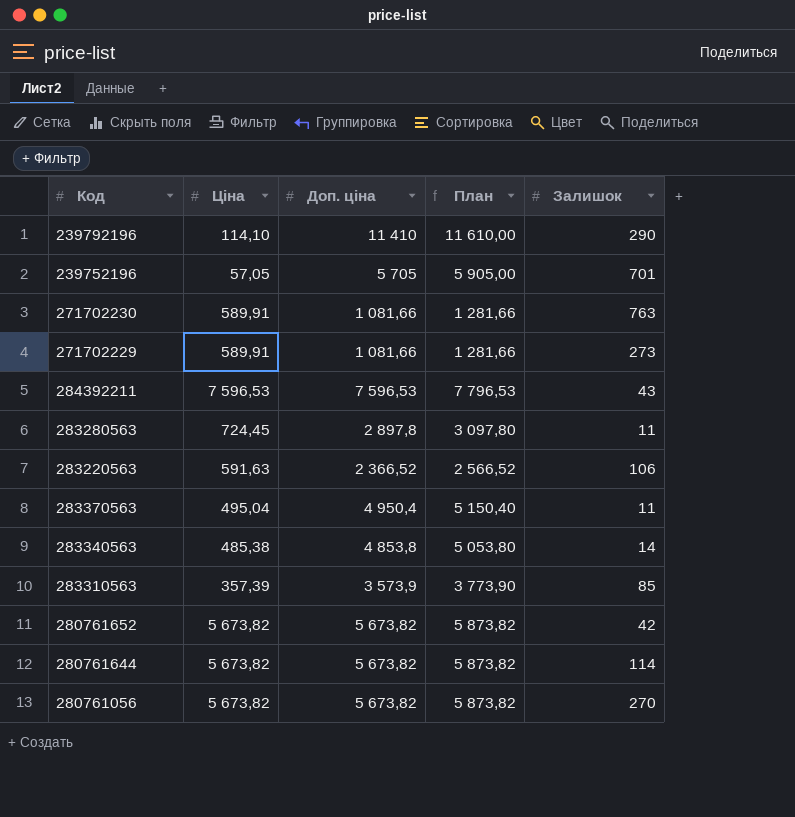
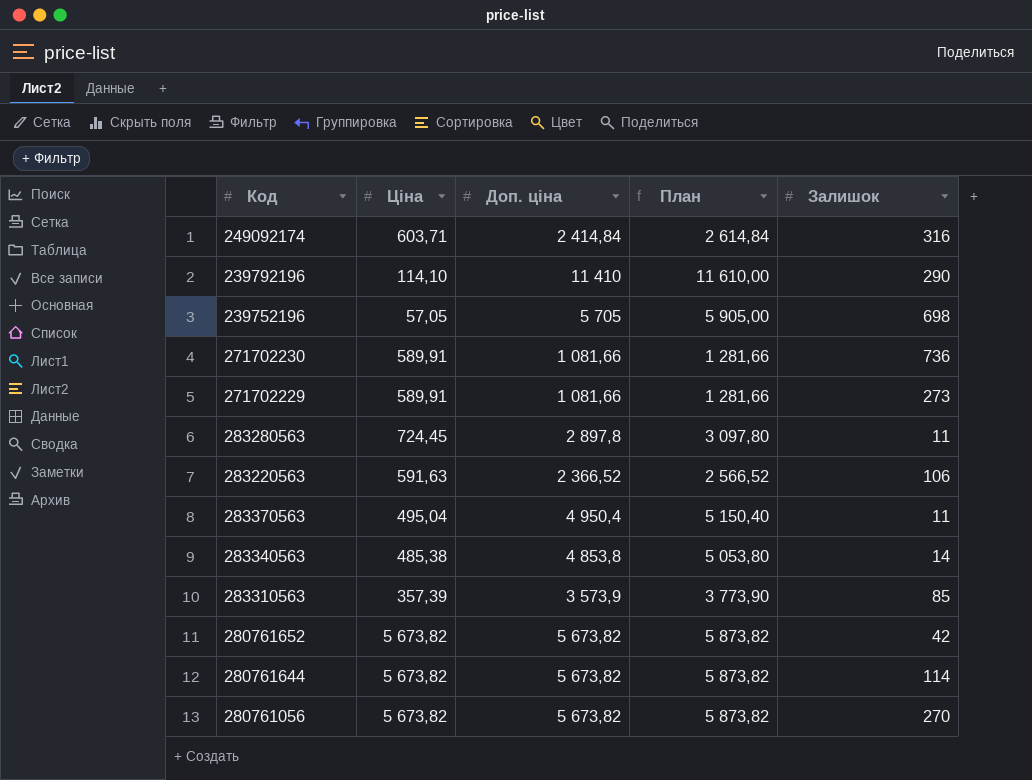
row 284392211: 7 596,53 | 7 596,53 | 7 796,53 | 43 -> none
row 249092174: none -> 603,71 | 2 414,84 | 2 614,84 | 316
239752196 | Залишок: 701 -> 698
271702230 | Залишок: 763 -> 736

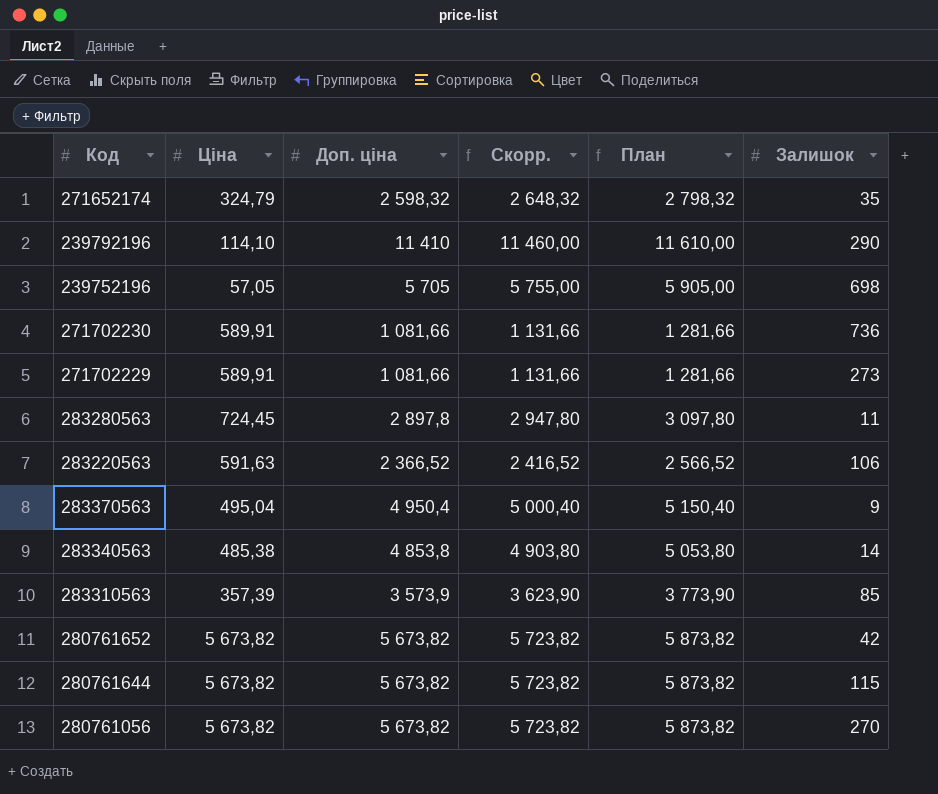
column Скорр. | formula: none -> [Доп. ціна] + 50
row 249092174: 603,71 | 2 414,84 | 2 614,84 | 316 -> none
row 271652174: none -> 324,79 | 2 598,32 | 2 648,32 | 2 798,32 | 35
283370563 | Залишок: 11 -> 9
280761644 | Залишок: 114 -> 115

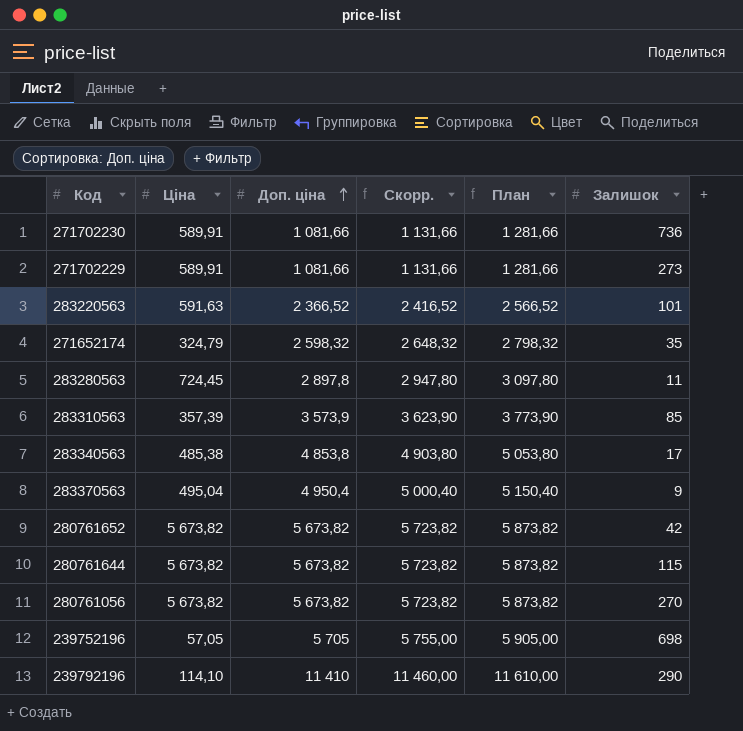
row order: none -> Доп. ціна ascending
283220563 | Залишок: 106 -> 101
283340563 | Залишок: 14 -> 17

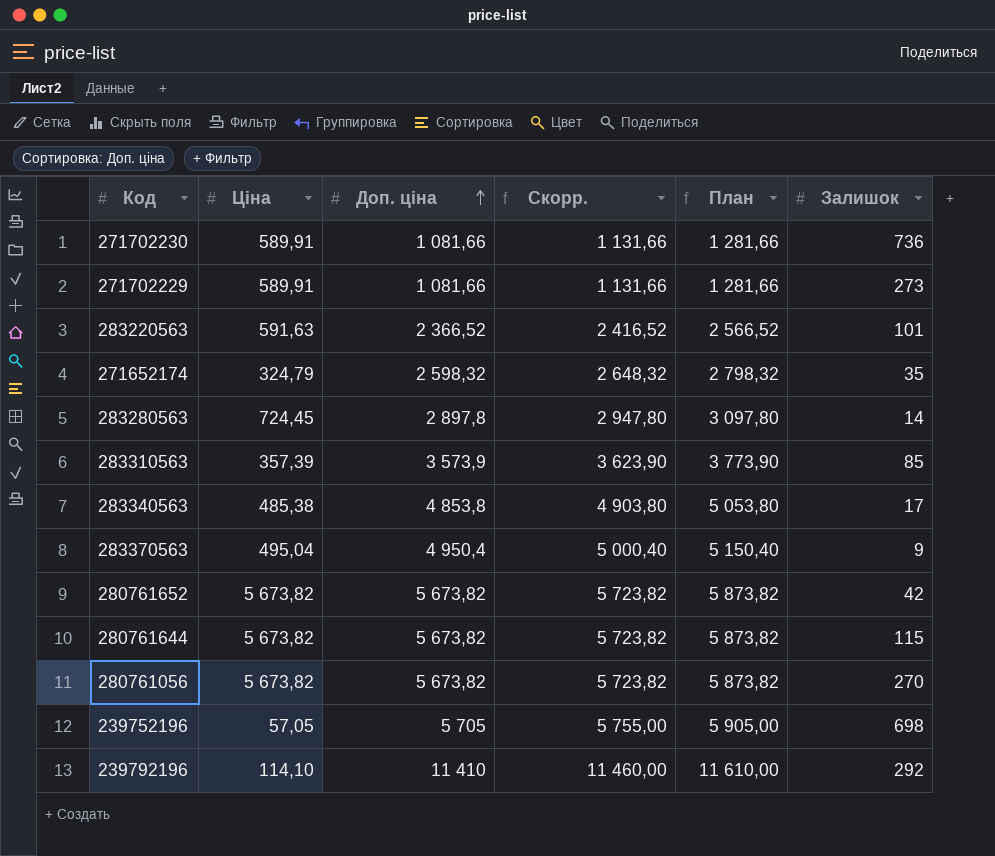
283280563 | Залишок: 11 -> 14
239792196 | Залишок: 290 -> 292

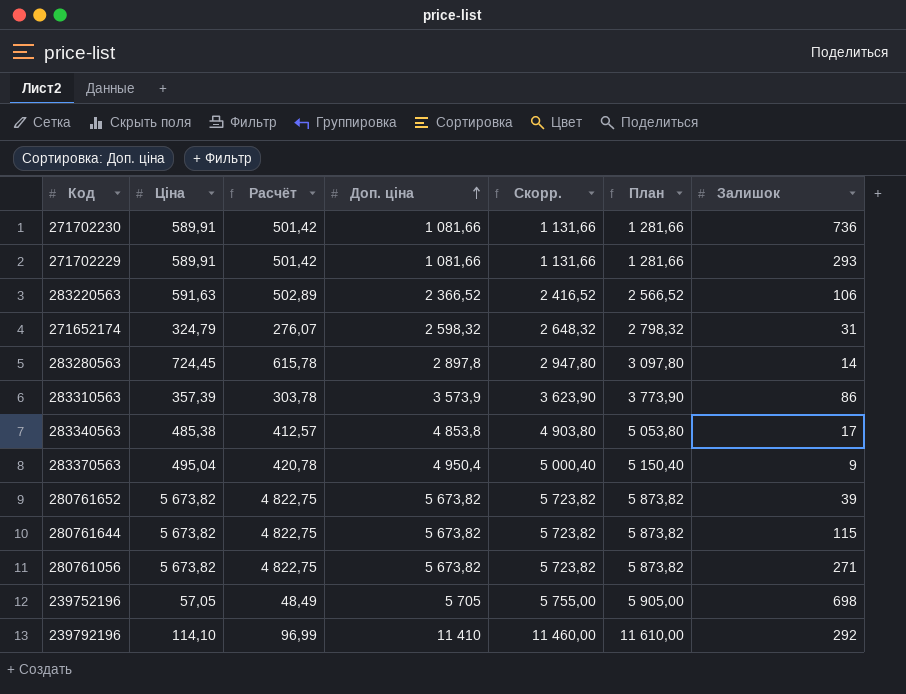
column Расчёт | formula: none -> [Ціна] * 0,85
271702229 | Залишок: 273 -> 293
283220563 | Залишок: 101 -> 106
271652174 | Залишок: 35 -> 31
283310563 | Залишок: 85 -> 86
280761652 | Залишок: 42 -> 39
280761056 | Залишок: 270 -> 271

